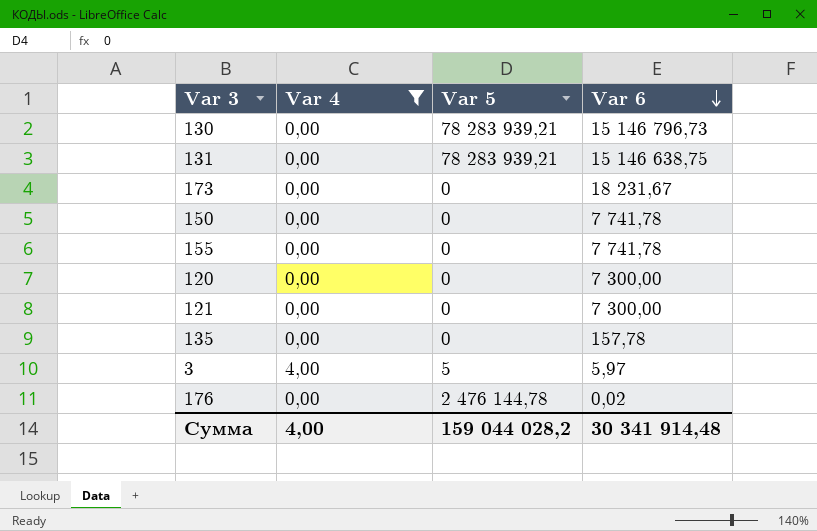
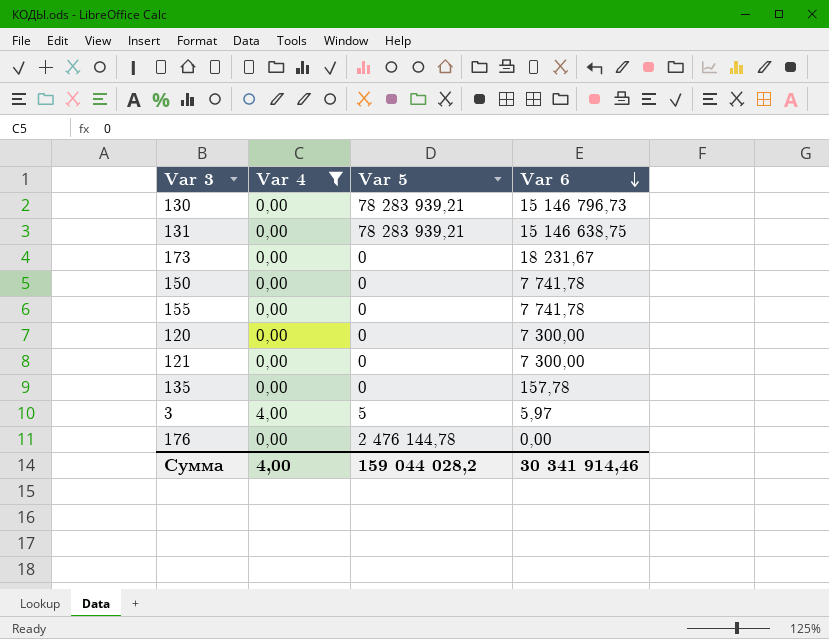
176 | Var 6: 0,02 -> 0,00
Сумма | Var 6: 30 341 914,48 -> 30 341 914,46

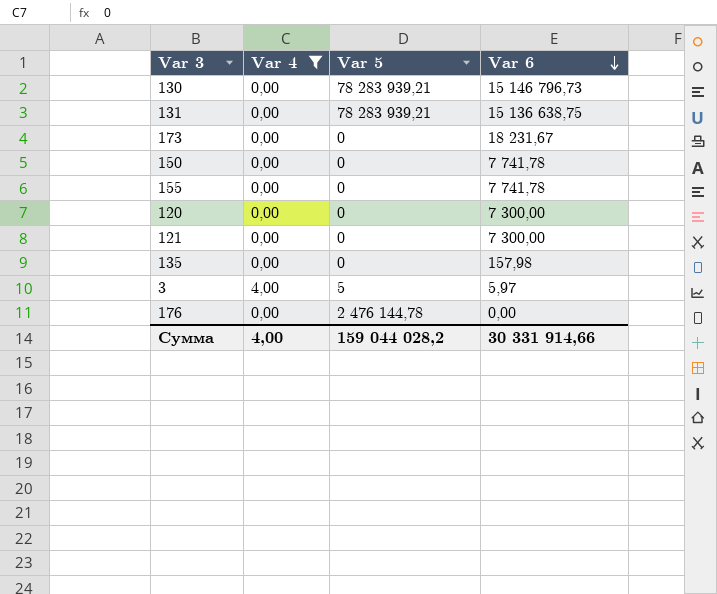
131 | Var 6: 15 146 638,75 -> 15 136 638,75
135 | Var 6: 157,78 -> 157,98
Сумма | Var 6: 30 341 914,46 -> 30 331 914,66

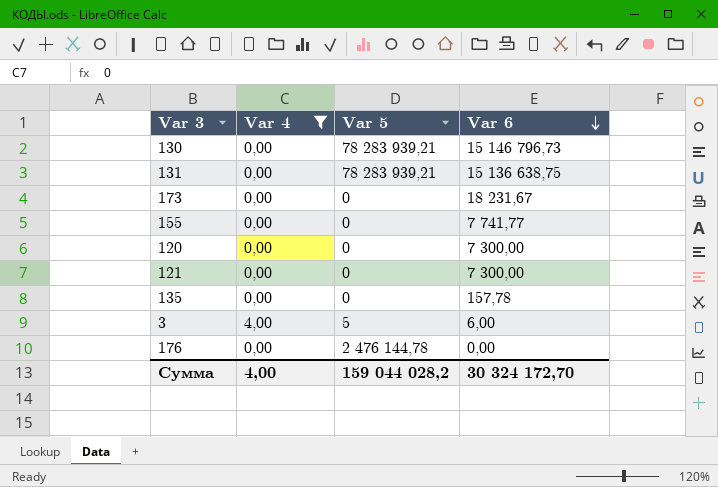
row 150: 0,00 | 0 | 7 741,78 -> none
155 | Var 6: 7 741,78 -> 7 741,77
135 | Var 6: 157,98 -> 157,78
3 | Var 6: 5,97 -> 6,00
Сумма | Var 6: 30 331 914,66 -> 30 324 172,70

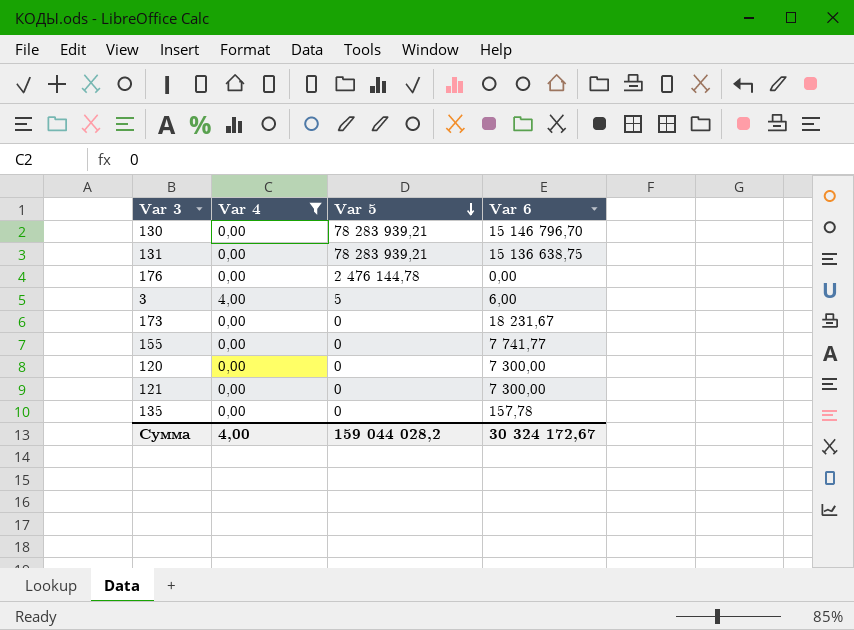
row order: Var 6 descending -> Var 5 descending
130 | Var 6: 15 146 796,73 -> 15 146 796,70
Сумма | Var 6: 30 324 172,70 -> 30 324 172,67

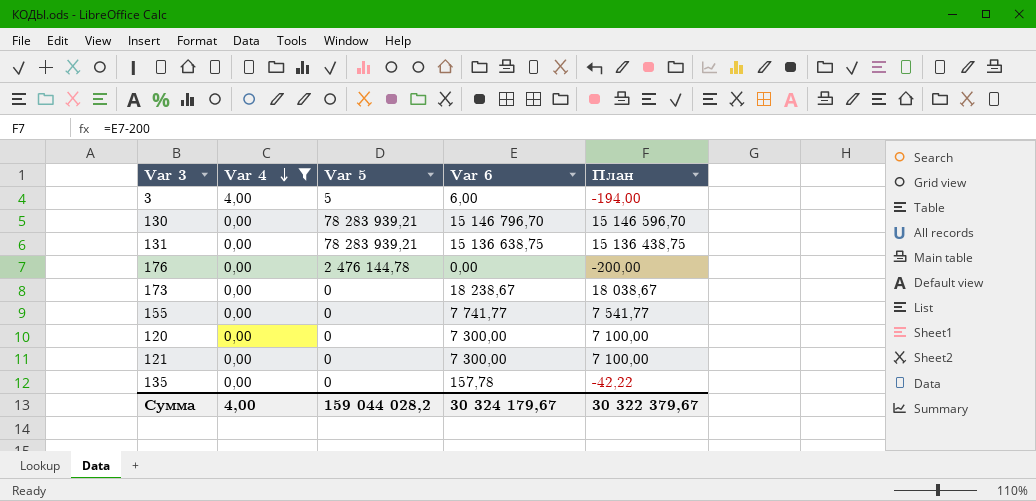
row order: Var 5 descending -> Var 4 descending
column План | formula: none -> [Var 6] - 200
173 | Var 6: 18 231,67 -> 18 238,67
Сумма | Var 6: 30 324 172,67 -> 30 324 179,67

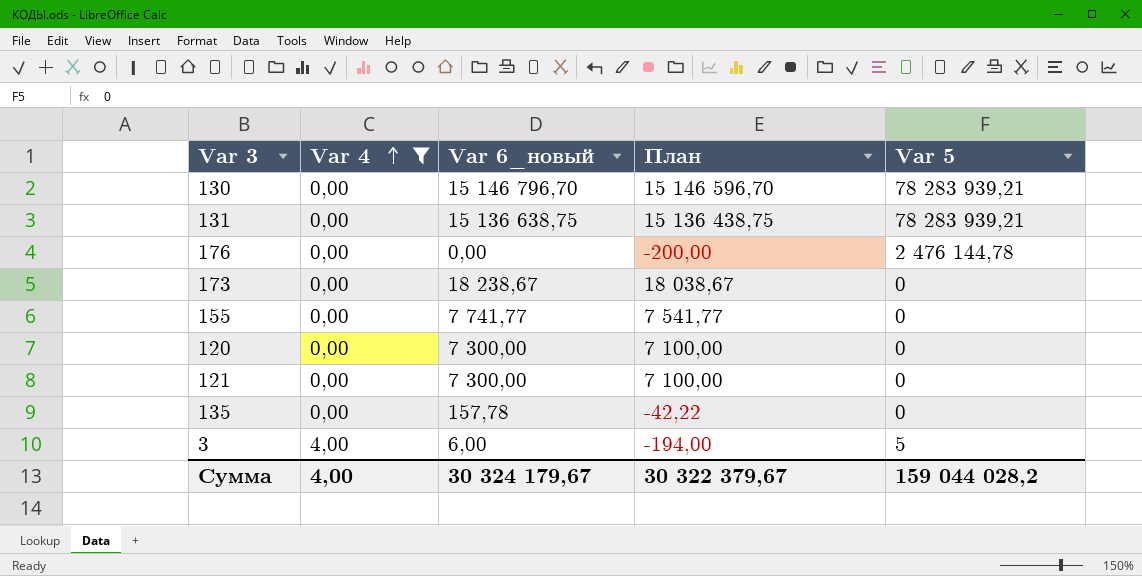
row order: Var 4 descending -> Var 4 ascending
column name: Var 6 -> Var 6_новый
column Var 5 | position: 3 -> 5

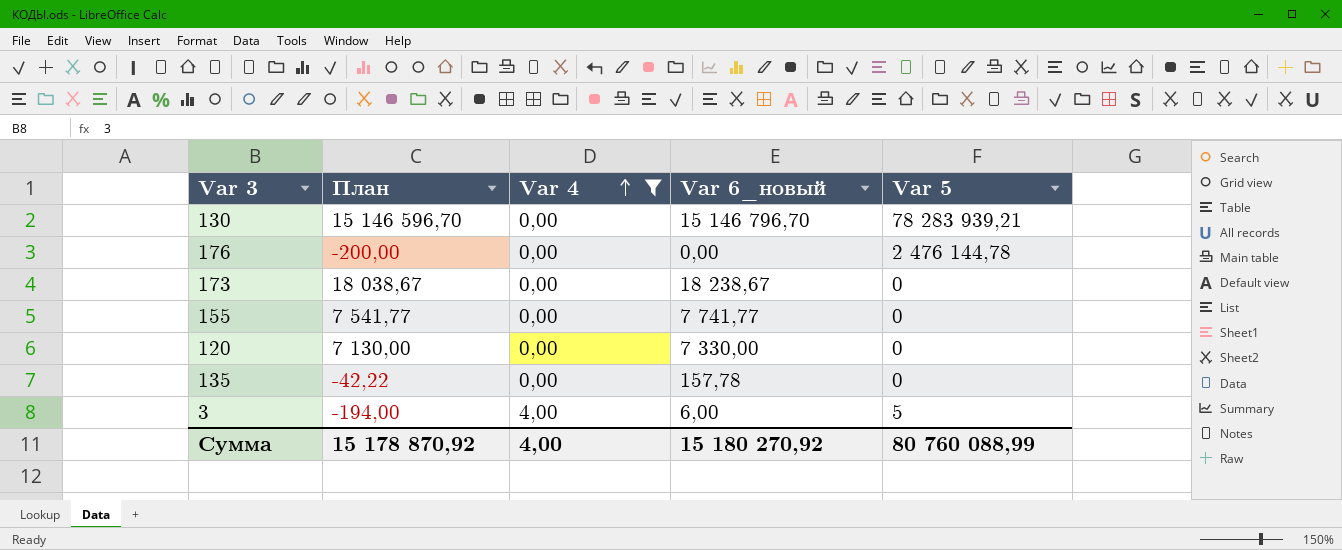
column План | position: 4 -> 2
row 131: 0,00 | 15 136 638,75 | 15 136 438,75 | 78 283 939,21 -> none
row 121: 0,00 | 7 300,00 | 7 100,00 | 0 -> none
120 | План: 7 100,00 -> 7 130,00
120 | Var 6_новый: 7 300,00 -> 7 330,00
Сумма | План: 30 322 379,67 -> 15 178 870,92
Сумма | Var 6_новый: 30 324 179,67 -> 15 180 270,92
Сумма | Var 5: 159 044 028,2 -> 80 760 088,99

